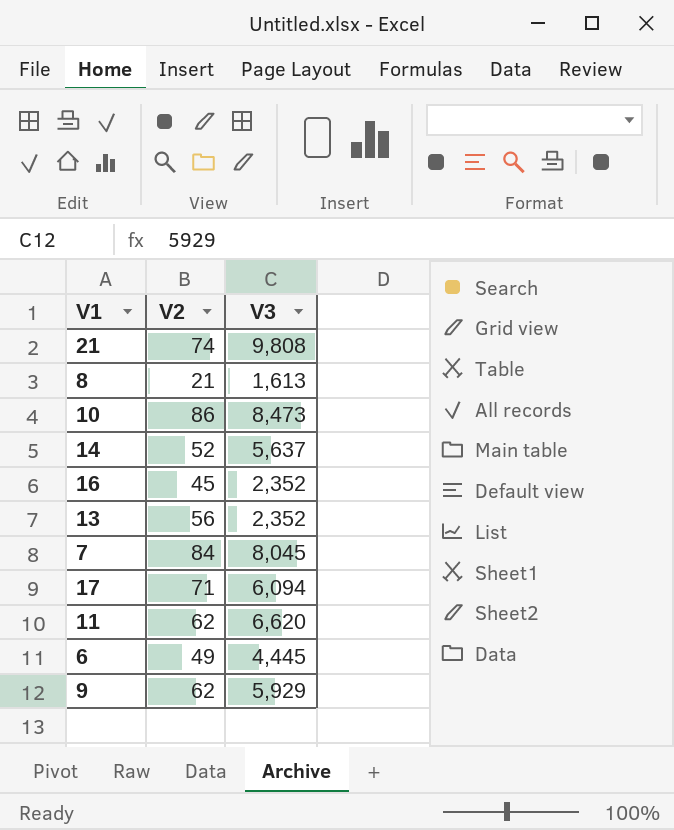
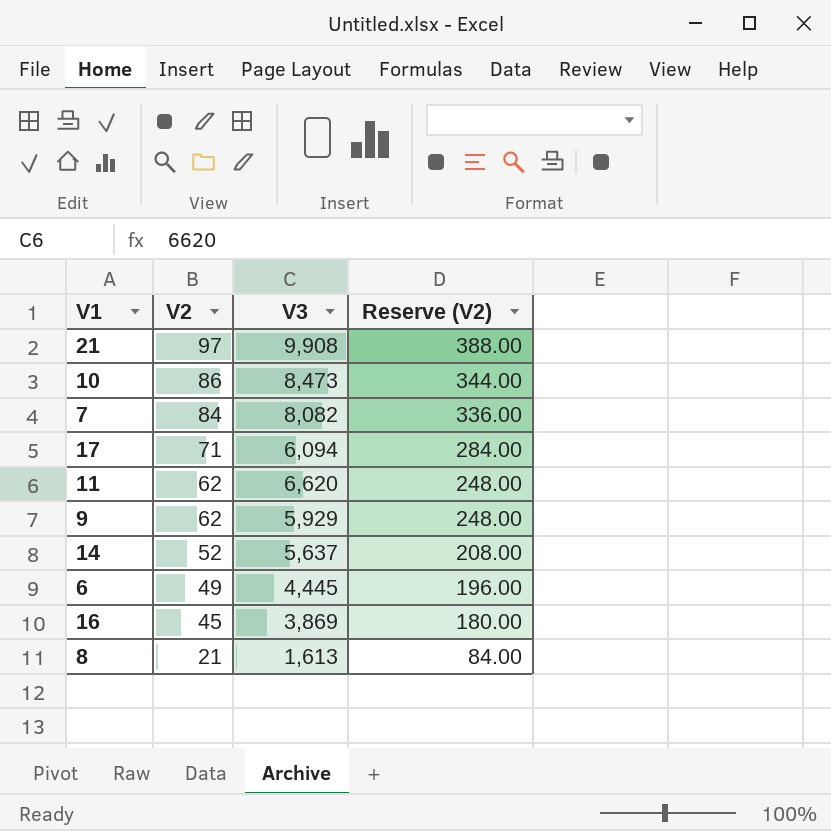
row order: none -> V2 descending
column Reserve (V2) | formula: none -> [V2] * 4
row 13: 56 | 2,352 -> none
21 | V2: 74 -> 97
21 | V3: 9,808 -> 9,908
7 | V3: 8,045 -> 8,082
16 | V3: 2,352 -> 3,869

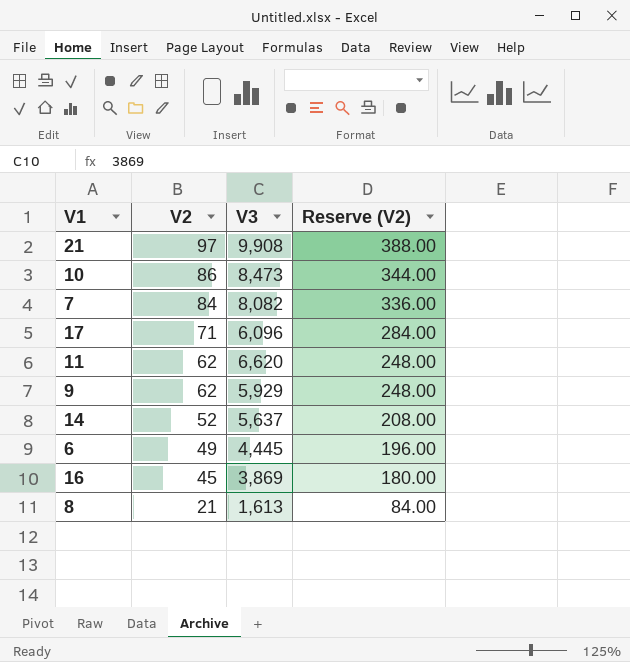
17 | V3: 6,094 -> 6,096

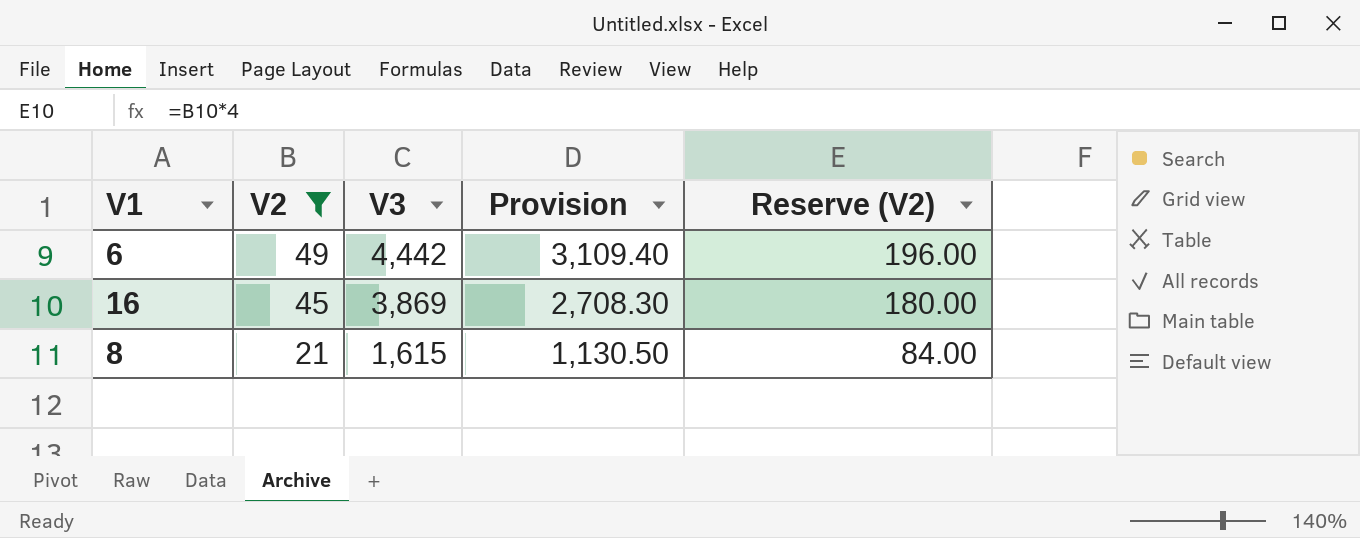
filter: none -> V2 <= 49
column Provision | formula: none -> [V3] * 0.7
6 | V3: 4,445 -> 4,442
8 | V3: 1,613 -> 1,615

